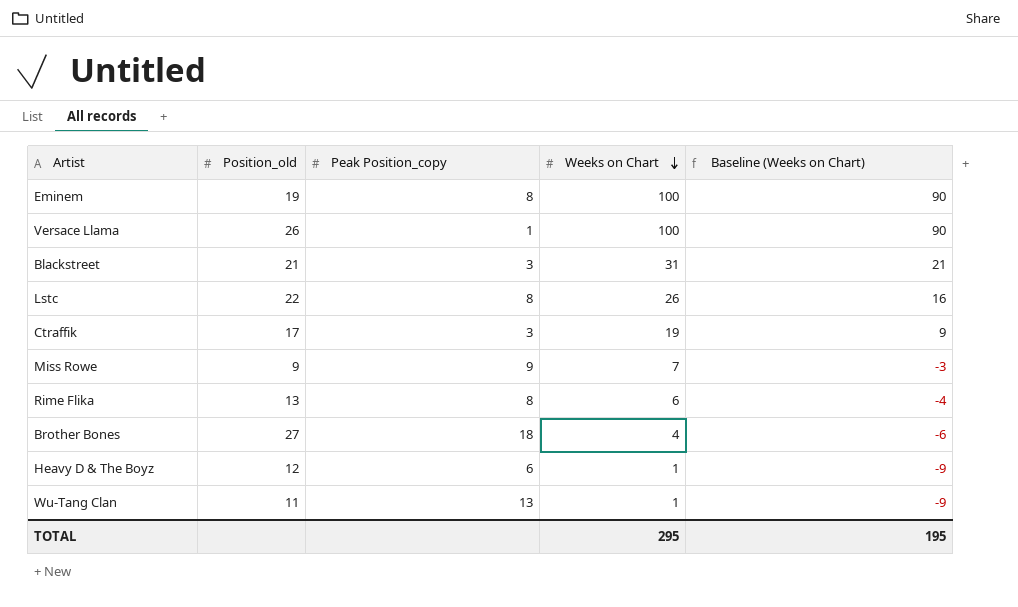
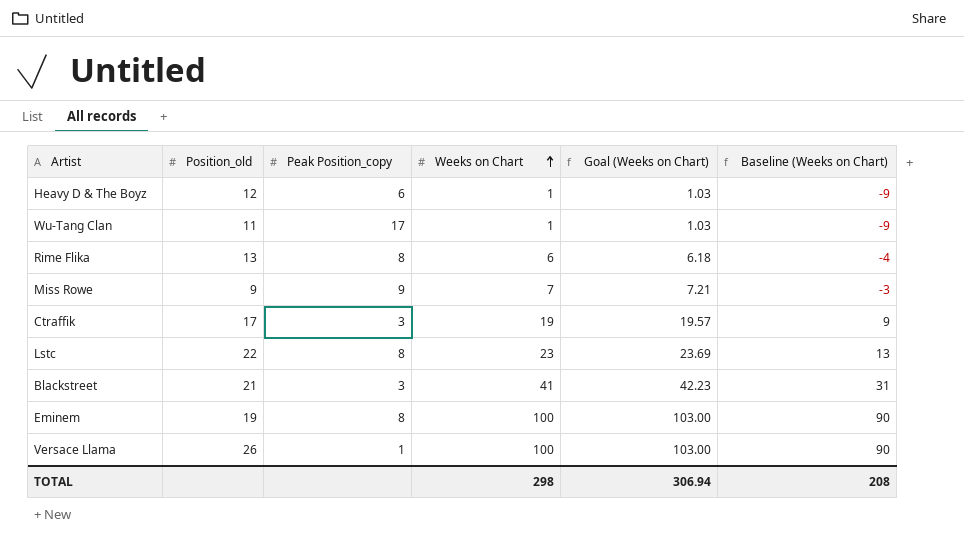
row order: Weeks on Chart descending -> Weeks on Chart ascending
column Goal (Weeks on Chart) | formula: none -> [Weeks on Chart] * 1.03
row Brother Bones: 27 | 18 | 4 | -6 -> none
Wu-Tang Clan | Peak Position_copy: 13 -> 17
Lstc | Weeks on Chart: 26 -> 23
Lstc | Baseline (Weeks on Chart): 16 -> 13
Blackstreet | Weeks on Chart: 31 -> 41
Blackstreet | Baseline (Weeks on Chart): 21 -> 31
TOTAL | Weeks on Chart: 295 -> 298
TOTAL | Baseline (Weeks on Chart): 195 -> 208

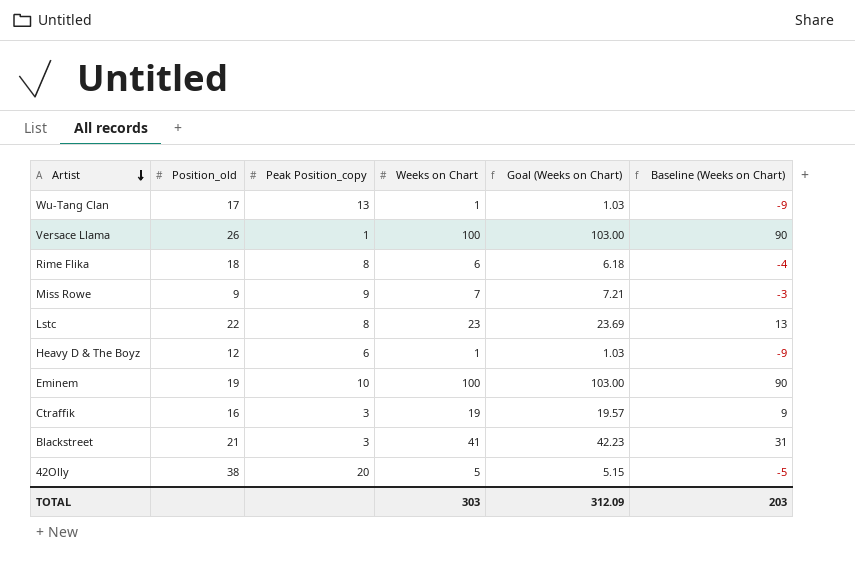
row order: Weeks on Chart ascending -> Artist descending
Wu-Tang Clan | Position_old: 11 -> 17
Wu-Tang Clan | Peak Position_copy: 17 -> 13
Rime Flika | Position_old: 13 -> 18
Eminem | Peak Position_copy: 8 -> 10
Ctraffik | Position_old: 17 -> 16
row 42Olly: none -> 38 | 20 | 5 | 5.15 | -5
TOTAL | Weeks on Chart: 298 -> 303
TOTAL | Goal (Weeks on Chart): 306.94 -> 312.09
TOTAL | Baseline (Weeks on Chart): 208 -> 203

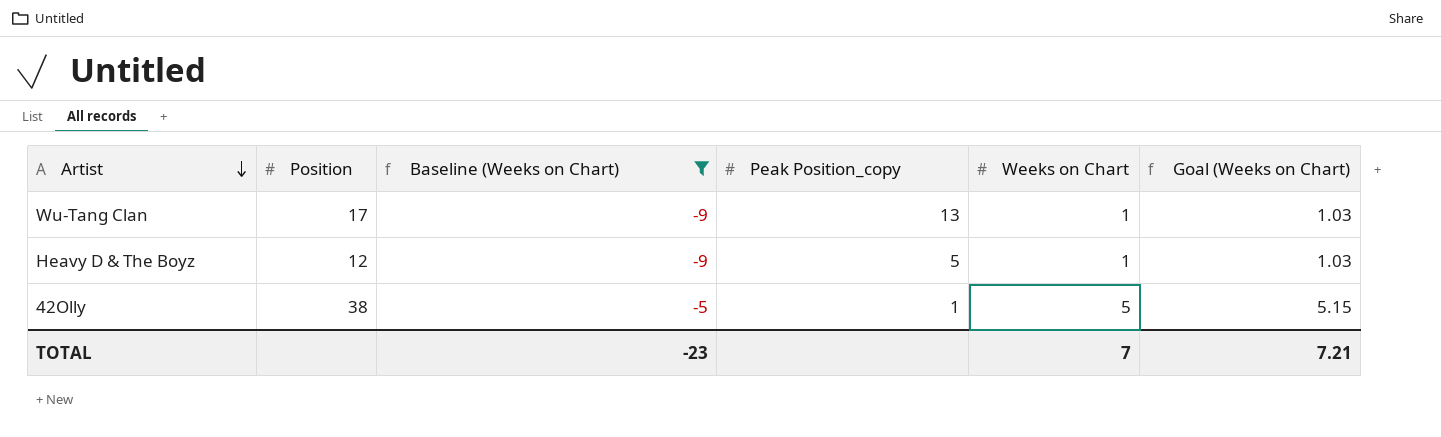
filter: none -> Baseline (Weeks on Chart) <= -5
column name: Position_old -> Position
column Baseline (Weeks on Chart) | position: 6 -> 3
Heavy D & The Boyz | Peak Position_copy: 6 -> 5
42Olly | Peak Position_copy: 20 -> 1
TOTAL | Baseline (Weeks on Chart): 203 -> -23
TOTAL | Weeks on Chart: 303 -> 7
TOTAL | Goal (Weeks on Chart): 312.09 -> 7.21

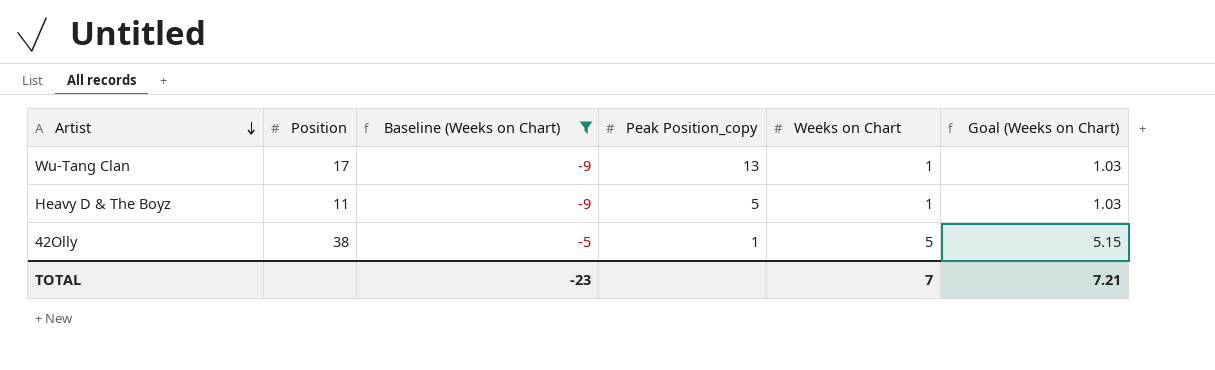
Heavy D & The Boyz | Position: 12 -> 11

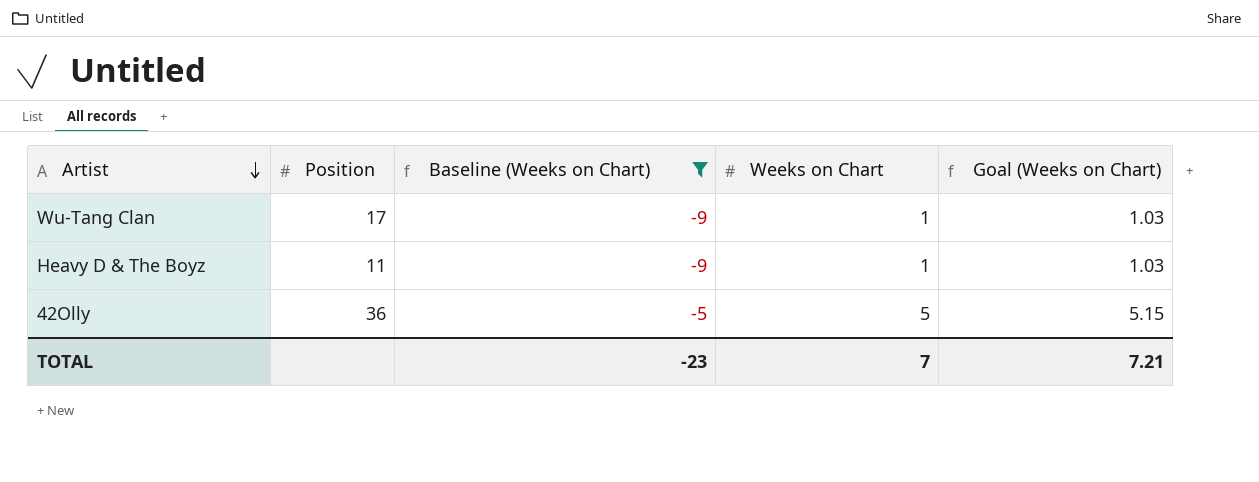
column Peak Position_copy | position: 4 -> none
42Olly | Position: 38 -> 36

